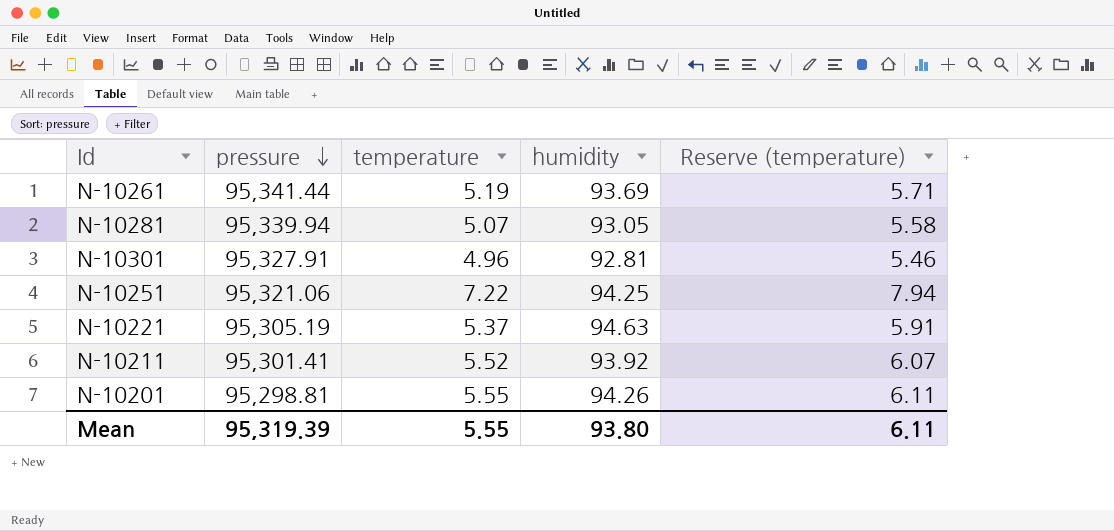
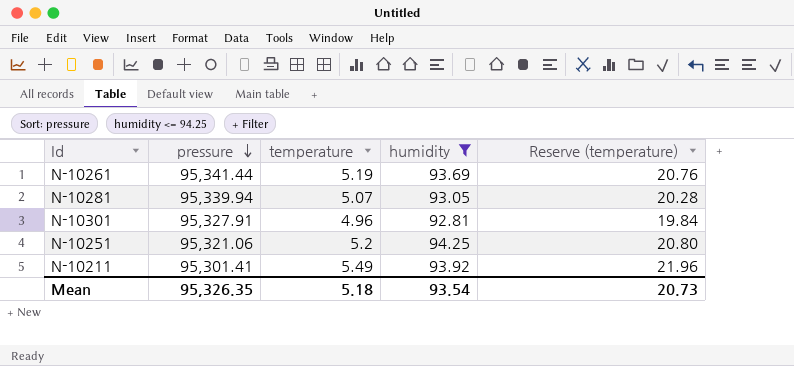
filter: none -> humidity <= 94.25
column Reserve (temperature) | formula: [temperature] * 1.1 -> [temperature] * 4
N-10251 | temperature: 7.22 -> 5.2
N-10211 | temperature: 5.52 -> 5.49
Mean | pressure: 95,319.39 -> 95,326.35
Mean | temperature: 5.55 -> 5.18
Mean | humidity: 93.80 -> 93.54
Mean | Reserve (temperature): 6.11 -> 20.73

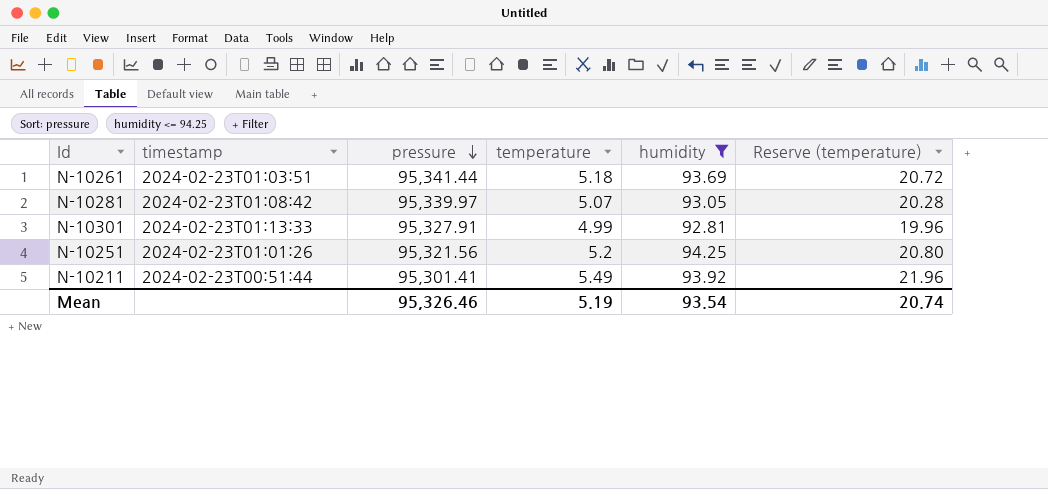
column timestamp | position: none -> 2
N-10261 | temperature: 5.19 -> 5.18
N-10261 | Reserve (temperature): 20.76 -> 20.72
N-10281 | pressure: 95,339.94 -> 95,339.97
N-10301 | temperature: 4.96 -> 4.99
N-10301 | Reserve (temperature): 19.84 -> 19.96
N-10251 | pressure: 95,321.06 -> 95,321.56
Mean | pressure: 95,326.35 -> 95,326.46
Mean | temperature: 5.18 -> 5.19
Mean | Reserve (temperature): 20.73 -> 20.74

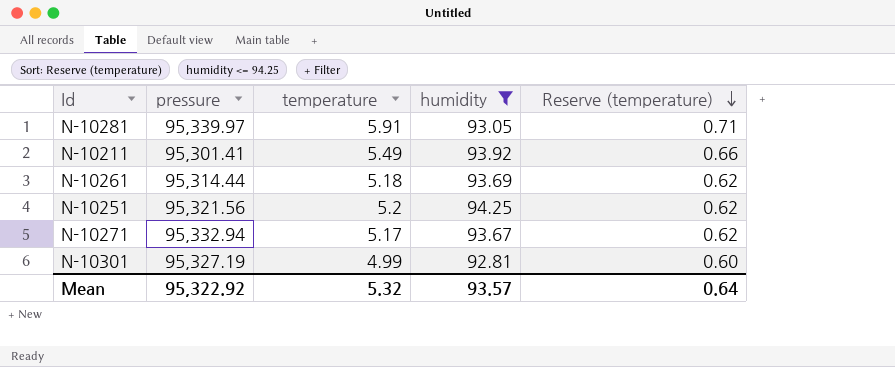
row order: pressure descending -> Reserve (temperature) descending
column timestamp | position: 2 -> none
column Reserve (temperature) | formula: [temperature] * 4 -> [temperature] * 0.12
N-10281 | temperature: 5.07 -> 5.91
N-10261 | pressure: 95,341.44 -> 95,314.44
row N-10271: none -> 95,332.94 | 5.17 | 93.67 | 0.62
N-10301 | pressure: 95,327.91 -> 95,327.19
Mean | pressure: 95,326.46 -> 95,322.92
Mean | temperature: 5.19 -> 5.32
Mean | humidity: 93.54 -> 93.57
Mean | Reserve (temperature): 20.74 -> 0.64

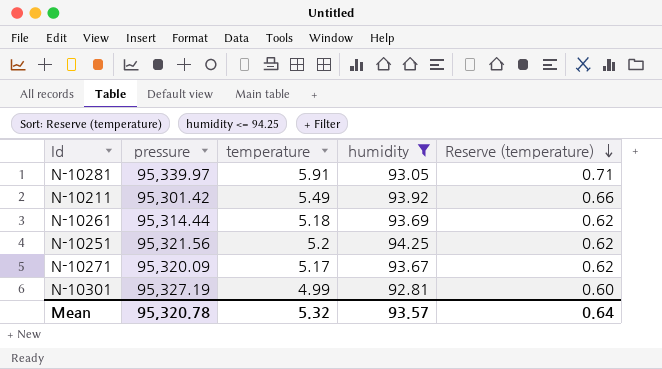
N-10211 | pressure: 95,301.41 -> 95,301.42
N-10271 | pressure: 95,332.94 -> 95,320.09
Mean | pressure: 95,322.92 -> 95,320.78

